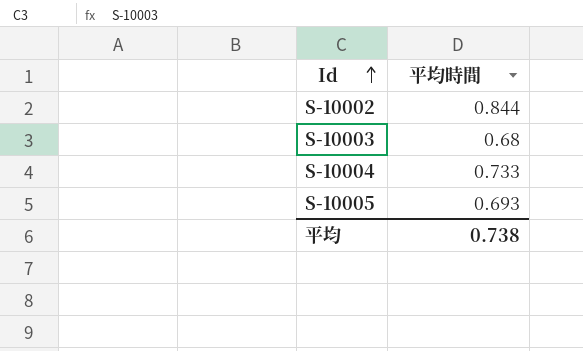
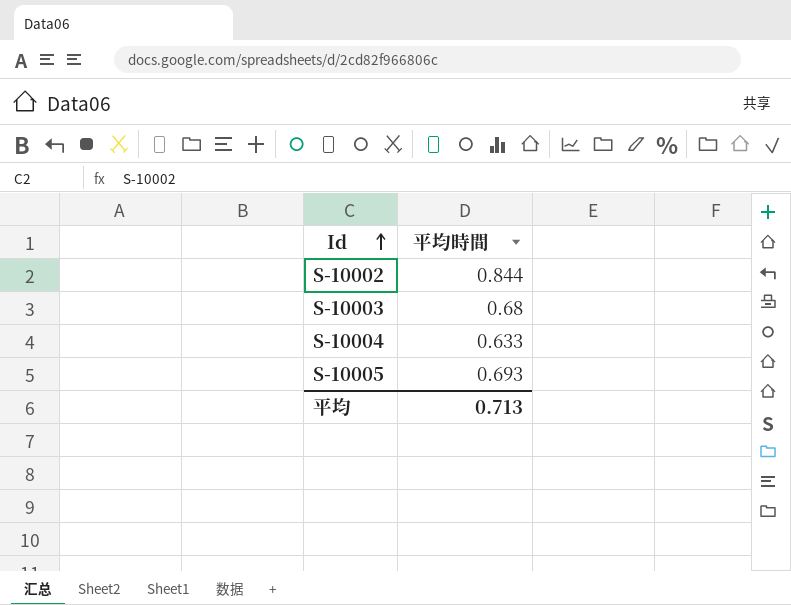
S-10004 | 平均時間: 0.733 -> 0.633
平均 | 平均時間: 0.738 -> 0.713

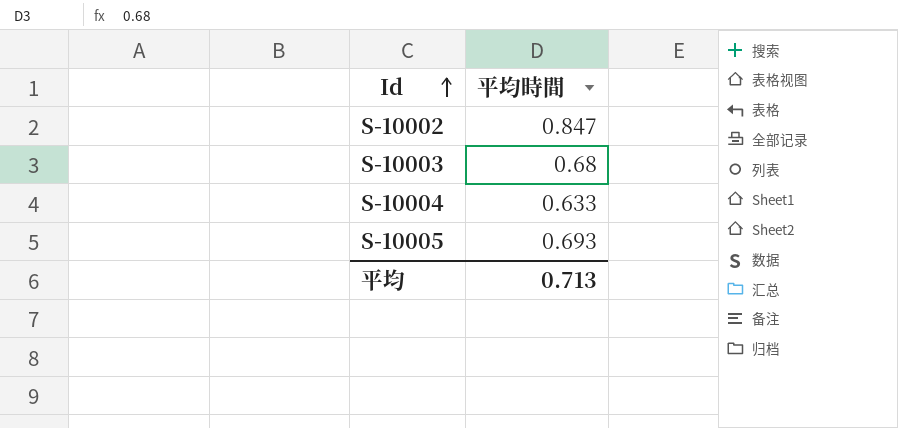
S-10002 | 平均時間: 0.844 -> 0.847

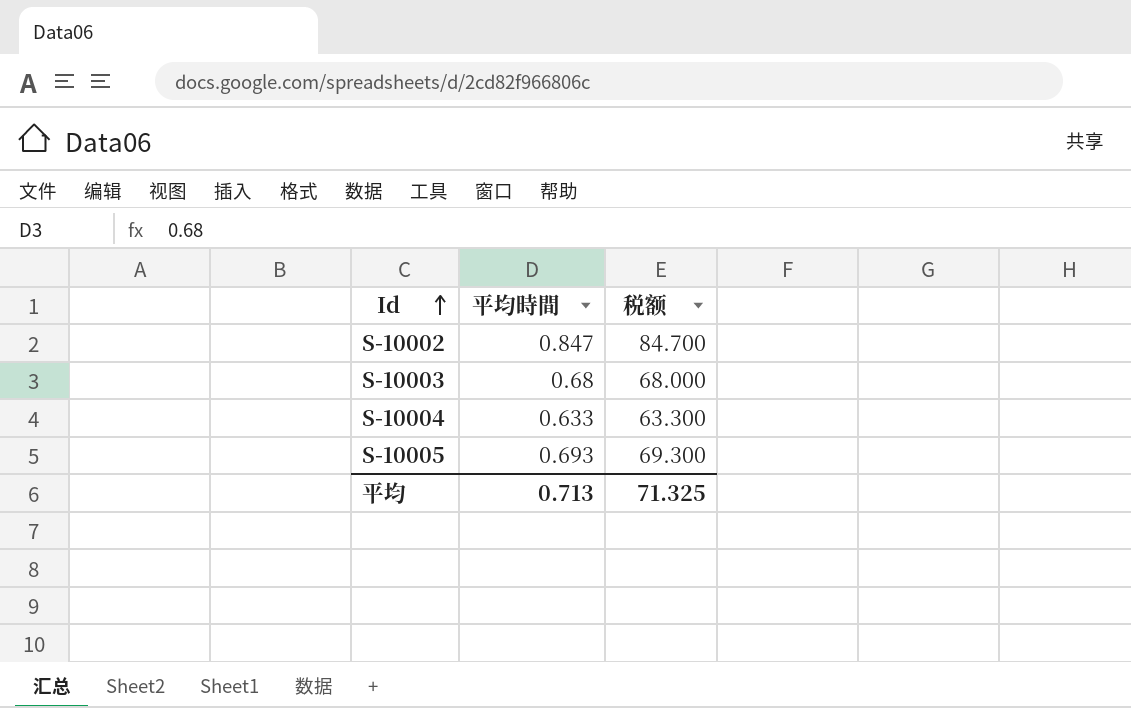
column 税额 | formula: none -> [平均時間] * 100

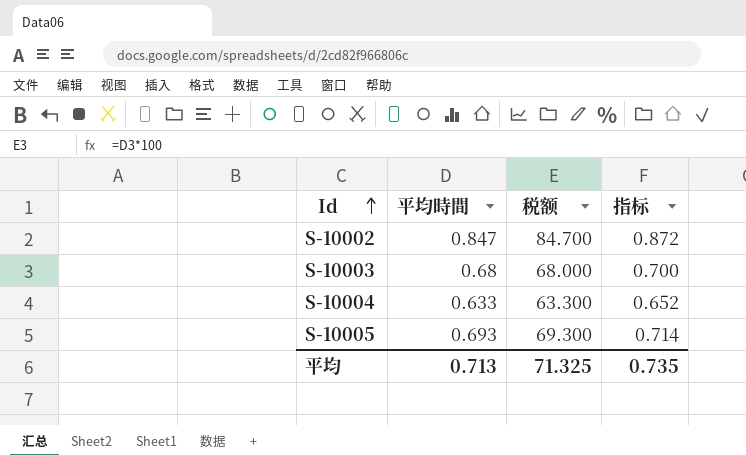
column 指标 | formula: none -> [平均時間] * 1.03

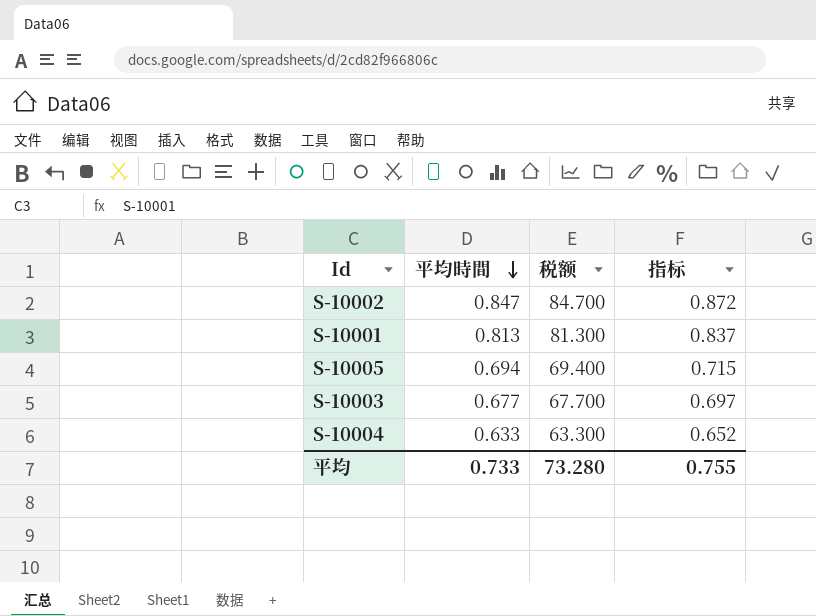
row order: Id ascending -> 平均時間 descending
row S-10001: none -> 0.813 | 81.300 | 0.837
S-10005 | 平均時間: 0.693 -> 0.694
S-10005 | 税额: 69.300 -> 69.400
S-10005 | 指标: 0.714 -> 0.715
S-10003 | 平均時間: 0.68 -> 0.677
S-10003 | 税额: 68.000 -> 67.700
S-10003 | 指标: 0.700 -> 0.697
平均 | 平均時間: 0.713 -> 0.733
平均 | 税额: 71.325 -> 73.280
平均 | 指标: 0.735 -> 0.755

